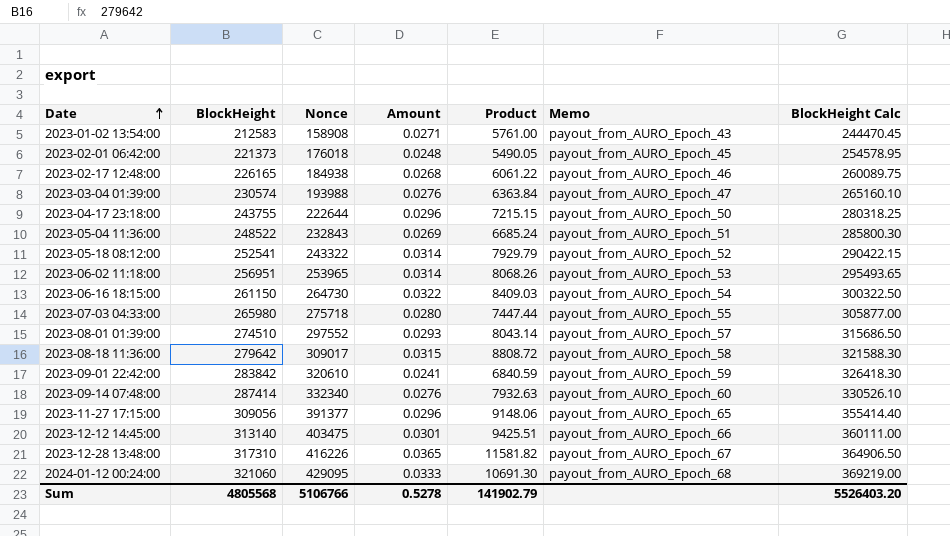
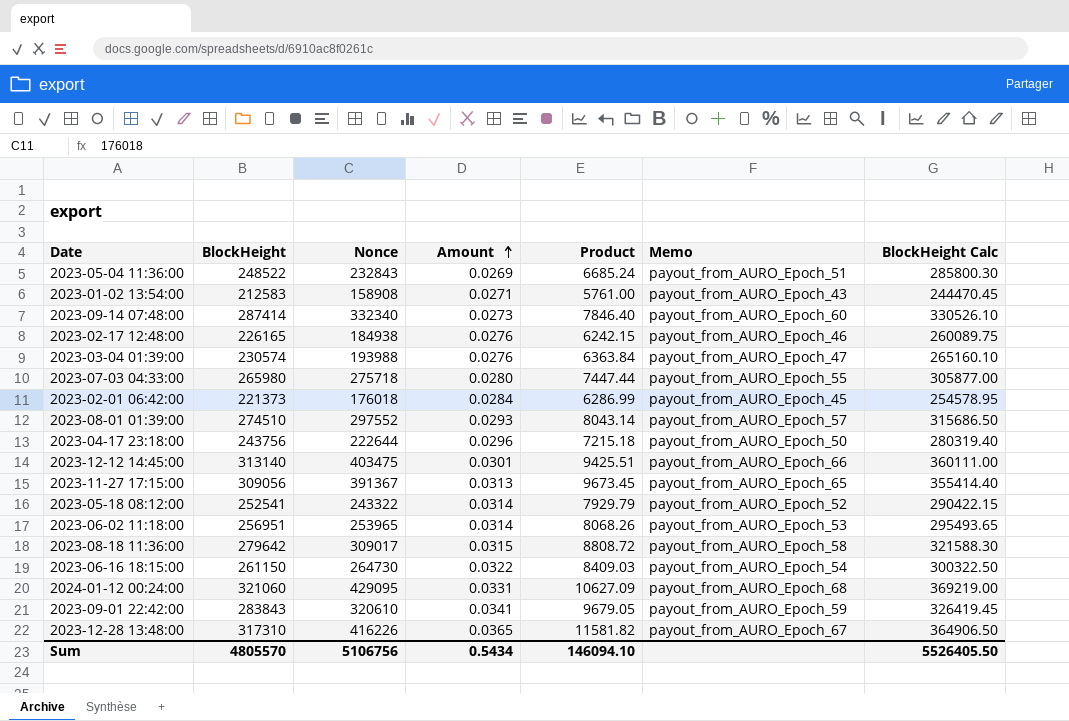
row order: Date ascending -> Amount ascending
2023-09-14 07:48:00 | Amount: 0.0276 -> 0.0273
2023-09-14 07:48:00 | Product: 7932.63 -> 7846.40
2023-02-17 12:48:00 | Amount: 0.0268 -> 0.0276
2023-02-17 12:48:00 | Product: 6061.22 -> 6242.15
2023-02-01 06:42:00 | Amount: 0.0248 -> 0.0284
2023-02-01 06:42:00 | Product: 5490.05 -> 6286.99
2023-04-17 23:18:00 | BlockHeight: 243755 -> 243756
2023-04-17 23:18:00 | Product: 7215.15 -> 7215.18
2023-04-17 23:18:00 | BlockHeight Calc: 280318.25 -> 280319.40
2023-11-27 17:15:00 | Nonce: 391377 -> 391367
2023-11-27 17:15:00 | Amount: 0.0296 -> 0.0313
2023-11-27 17:15:00 | Product: 9148.06 -> 9673.45
2024-01-12 00:24:00 | Amount: 0.0333 -> 0.0331
2024-01-12 00:24:00 | Product: 10691.30 -> 10627.09
2023-09-01 22:42:00 | BlockHeight: 283842 -> 283843
2023-09-01 22:42:00 | Amount: 0.0241 -> 0.0341
2023-09-01 22:42:00 | Product: 6840.59 -> 9679.05
2023-09-01 22:42:00 | BlockHeight Calc: 326418.30 -> 326419.45
Sum | BlockHeight: 4805568 -> 4805570
Sum | Nonce: 5106766 -> 5106756
Sum | Amount: 0.5278 -> 0.5434
Sum | Product: 141902.79 -> 146094.10
Sum | BlockHeight Calc: 5526403.20 -> 5526405.50

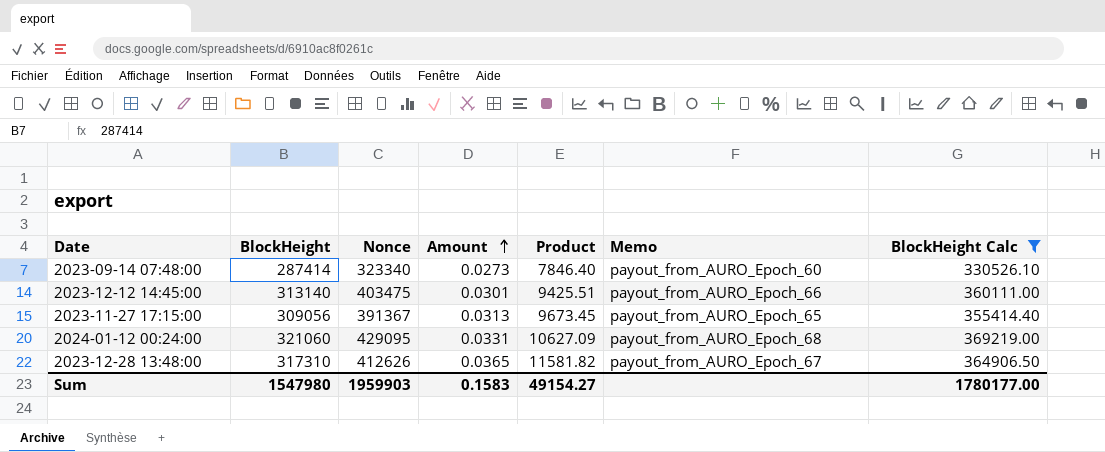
filter: none -> BlockHeight Calc >= 330526.10
2023-09-14 07:48:00 | Nonce: 332340 -> 323340
2023-12-28 13:48:00 | Nonce: 416226 -> 412626
Sum | BlockHeight: 4805570 -> 1547980
Sum | Nonce: 5106756 -> 1959903
Sum | Amount: 0.5434 -> 0.1583
Sum | Product: 146094.10 -> 49154.27
Sum | BlockHeight Calc: 5526405.50 -> 1780177.00

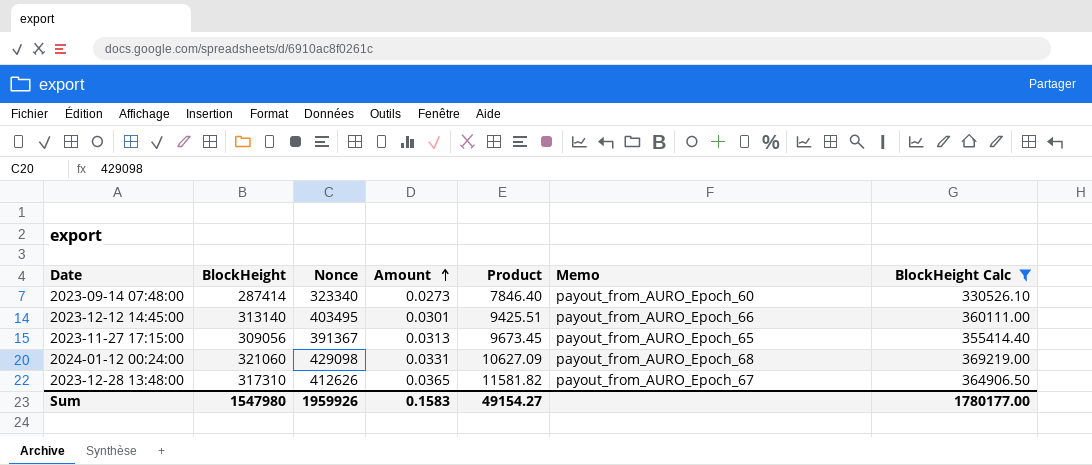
2023-12-12 14:45:00 | Nonce: 403475 -> 403495
2024-01-12 00:24:00 | Nonce: 429095 -> 429098
Sum | Nonce: 1959903 -> 1959926

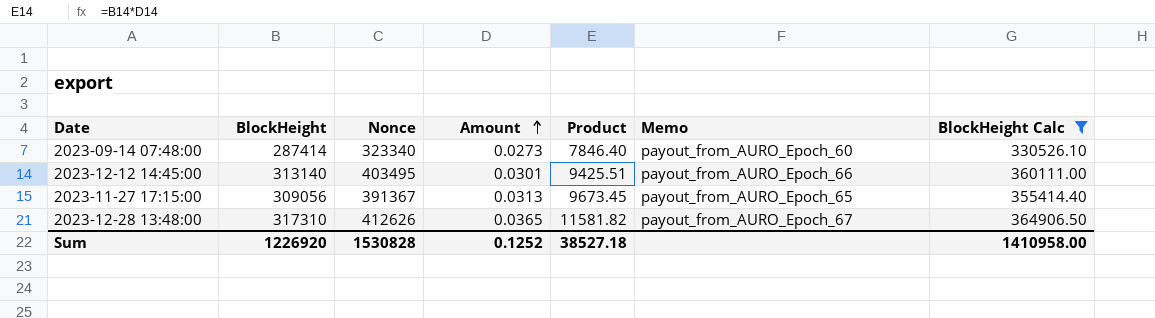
row 2024-01-12 00:24:00: 321060 | 429098 | 0.0331 | 10627.09 | payout_from_AURO_Epoch_68 | 369219.00 -> none
Sum | BlockHeight: 1547980 -> 1226920
Sum | Nonce: 1959926 -> 1530828
Sum | Amount: 0.1583 -> 0.1252
Sum | Product: 49154.27 -> 38527.18
Sum | BlockHeight Calc: 1780177.00 -> 1410958.00

